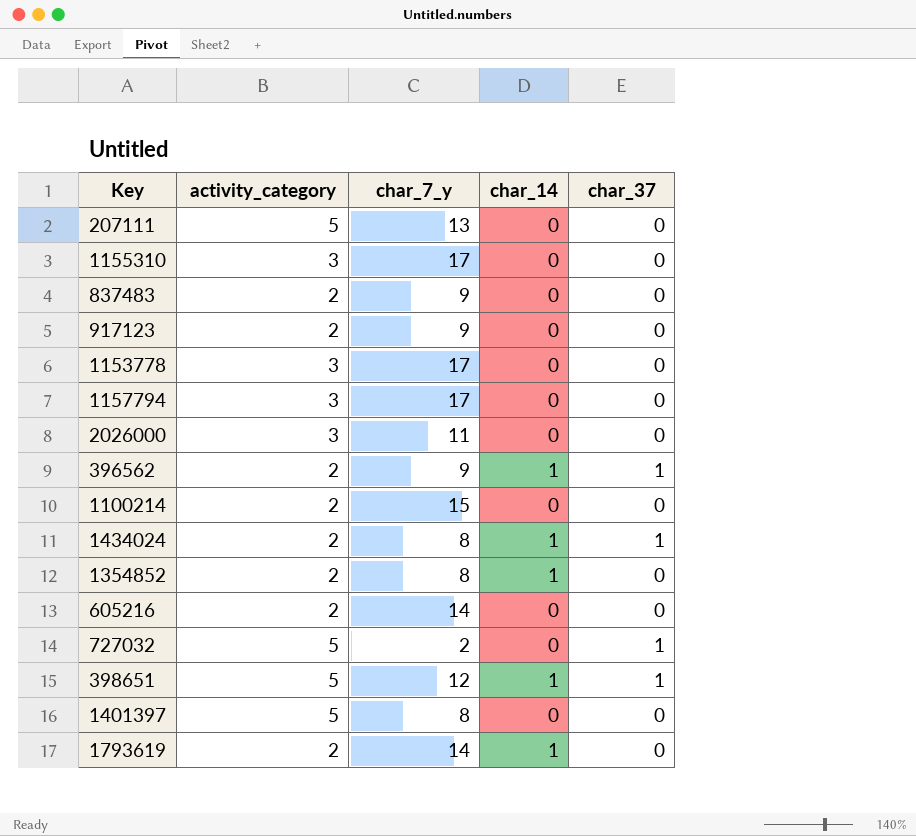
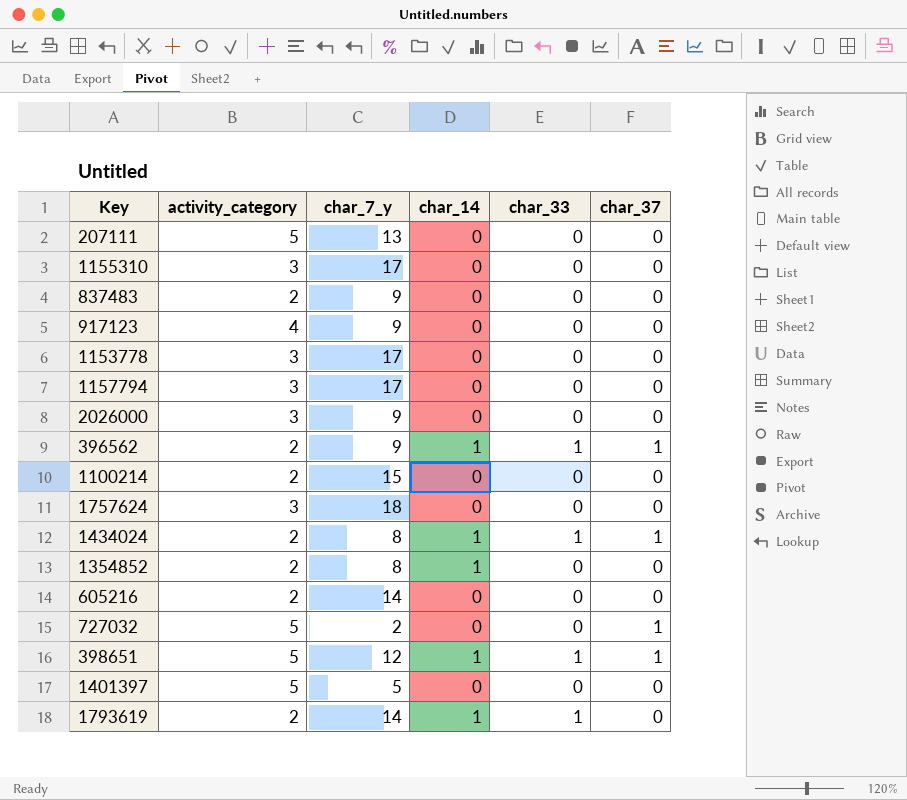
column char_33 | position: none -> 5
917123 | activity_category: 2 -> 4
2026000 | char_7_y: 11 -> 9
row 1757624: none -> 3 | 18 | 0 | 0 | 0
1401397 | char_7_y: 8 -> 5

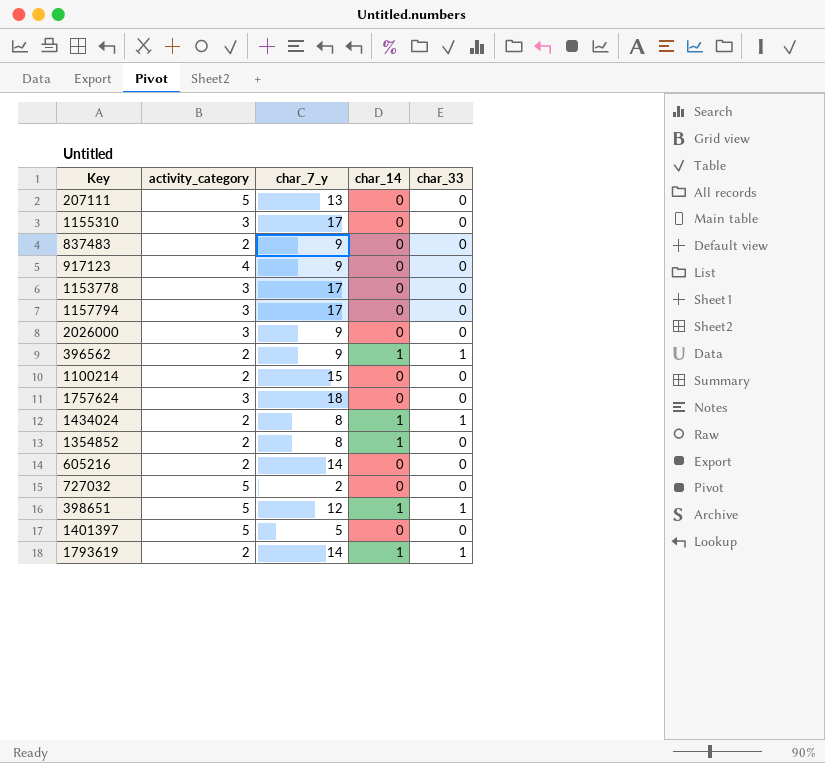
column char_37 | position: 6 -> none

